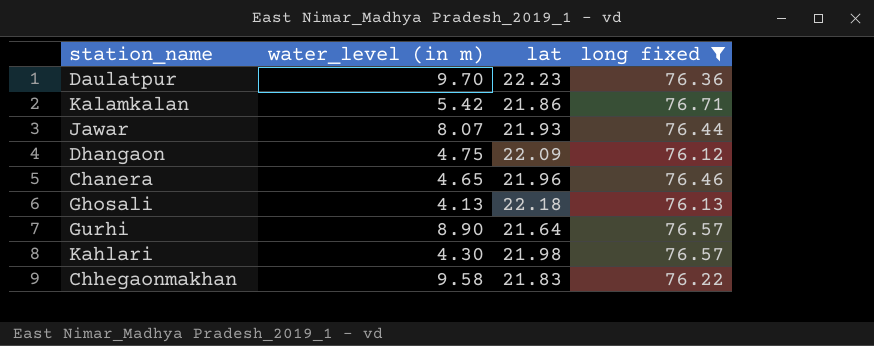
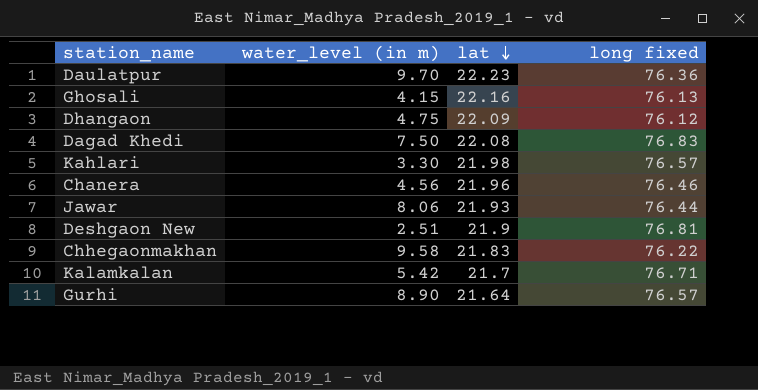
filter: long fixed <= 76.71 -> none
row order: none -> lat descending
Ghosali | water_level (in m): 4.13 -> 4.15
Ghosali | lat: 22.18 -> 22.16
Kahlari | water_level (in m): 4.30 -> 3.30
Chanera | water_level (in m): 4.65 -> 4.56
Jawar | water_level (in m): 8.07 -> 8.06
Kalamkalan | lat: 21.86 -> 21.7

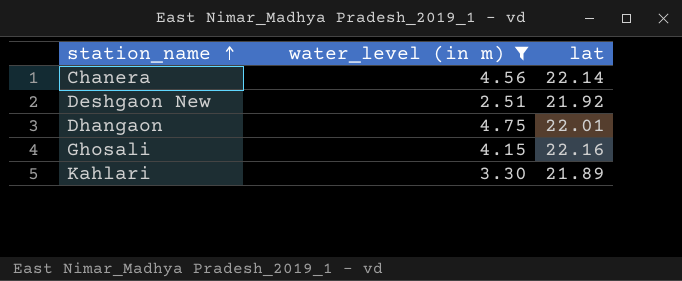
filter: none -> water_level (in m) <= 4.75
row order: lat descending -> station_name ascending
column long fixed | position: 4 -> none
Chanera | lat: 21.96 -> 22.14
Deshgaon New | lat: 21.9 -> 21.92
Dhangaon | lat: 22.09 -> 22.01
Kahlari | lat: 21.98 -> 21.89

